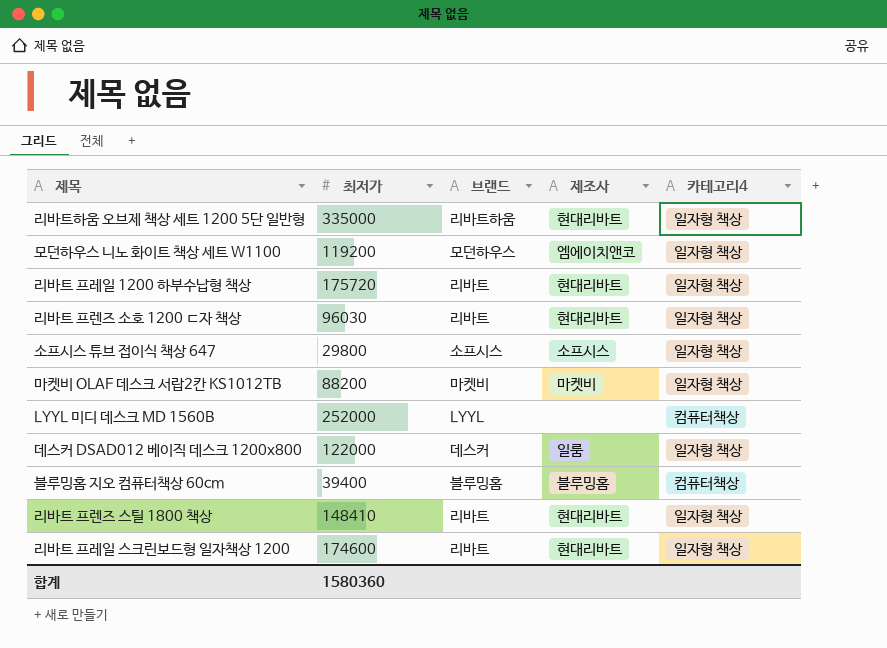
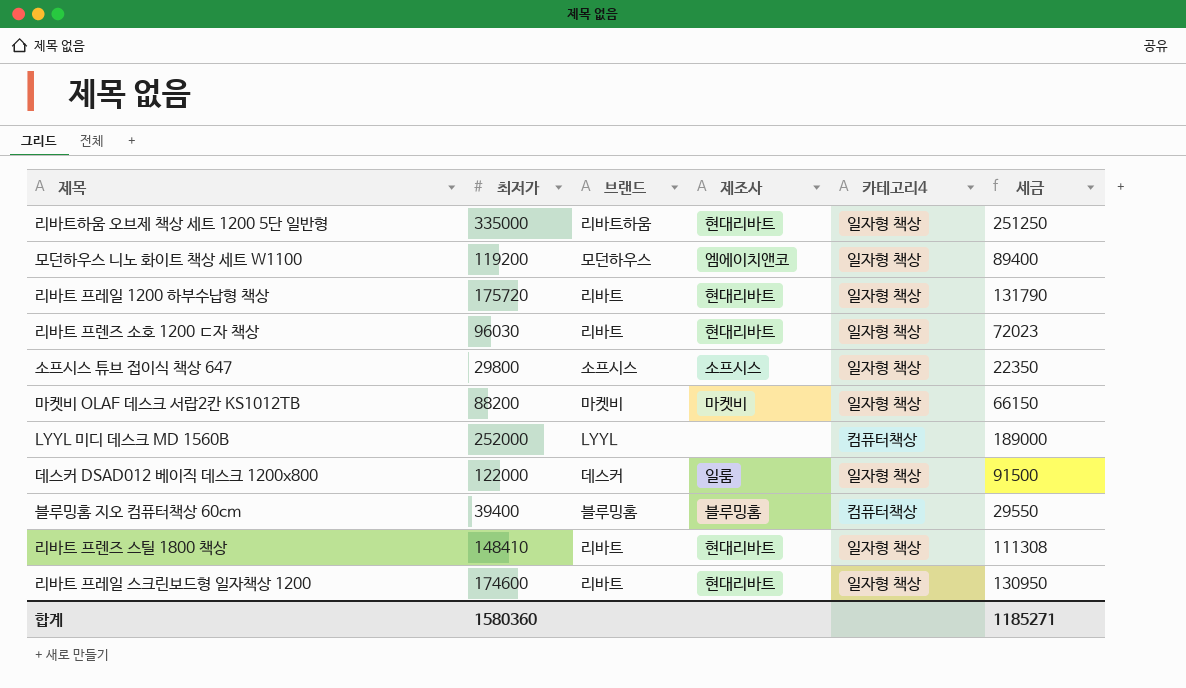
column 세금 | formula: none -> [최저가] * 0.75

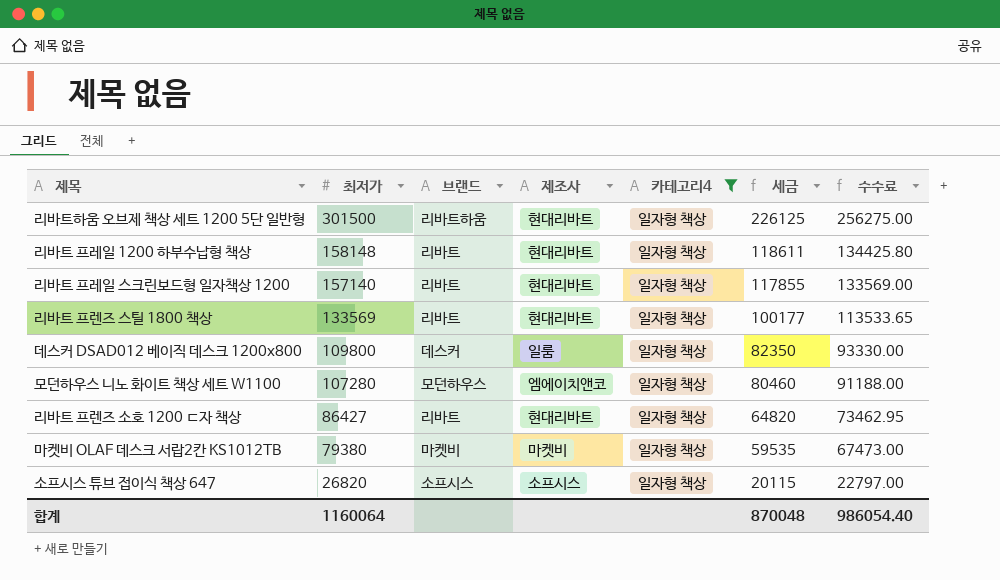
filter: none -> 카테고리4 = 일자형 책상
row order: none -> 최저가 descending
column 수수료 | formula: none -> [최저가] * 0.85
리바트하움 오브제 책상 세트 1200 5단 일반형 | 최저가: 335000 -> 301500
리바트하움 오브제 책상 세트 1200 5단 일반형 | 세금: 251250 -> 226125
리바트 프레일 1200 하부수납형 책상 | 최저가: 175720 -> 158148
리바트 프레일 1200 하부수납형 책상 | 세금: 131790 -> 118611
리바트 프레일 스크린보드형 일자책상 1200 | 최저가: 174600 -> 157140
리바트 프레일 스크린보드형 일자책상 1200 | 세금: 130950 -> 117855
리바트 프렌즈 스틸 1800 책상 | 최저가: 148410 -> 133569
리바트 프렌즈 스틸 1800 책상 | 세금: 111308 -> 100177
데스커 DSAD012 베이직 데스크 1200x800 | 최저가: 122000 -> 109800
데스커 DSAD012 베이직 데스크 1200x800 | 세금: 91500 -> 82350
모던하우스 니노 화이트 책상 세트 W1100 | 최저가: 119200 -> 107280
모던하우스 니노 화이트 책상 세트 W1100 | 세금: 89400 -> 80460
리바트 프렌즈 소호 1200 ㄷ자 책상 | 최저가: 96030 -> 86427
리바트 프렌즈 소호 1200 ㄷ자 책상 | 세금: 72023 -> 64820
마켓비 OLAF 데스크 서랍2칸 KS1012TB | 최저가: 88200 -> 79380
마켓비 OLAF 데스크 서랍2칸 KS1012TB | 세금: 66150 -> 59535
소프시스 튜브 접이식 책상 647 | 최저가: 29800 -> 26820
소프시스 튜브 접이식 책상 647 | 세금: 22350 -> 20115
합계 | 최저가: 1580360 -> 1160064
합계 | 세금: 1185271 -> 870048

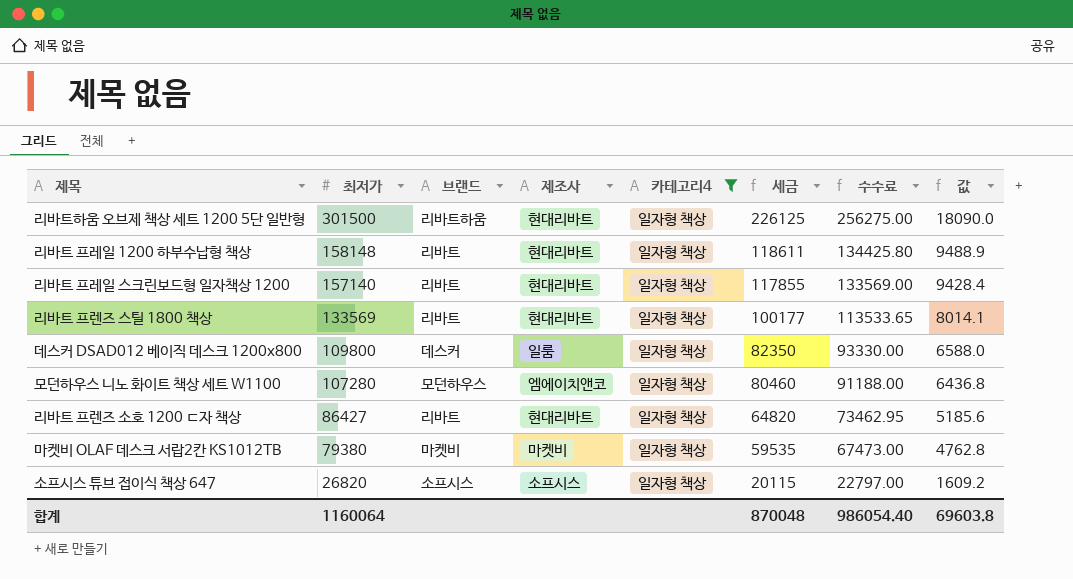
column 값 | formula: none -> [최저가] * 0.06

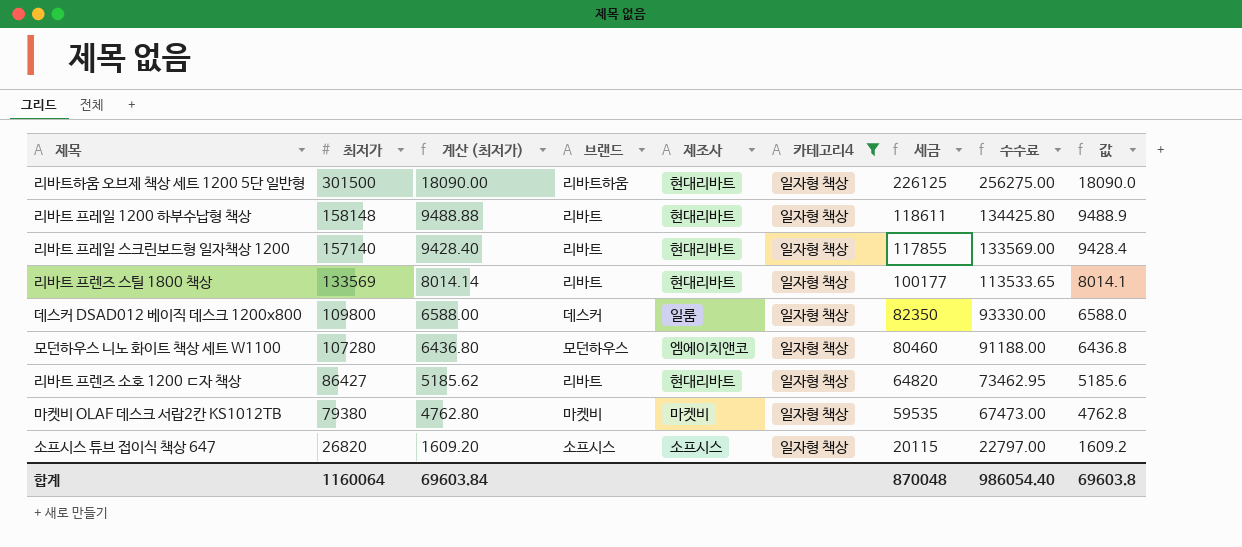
column 계산 (최저가) | formula: none -> [최저가] * 0.06

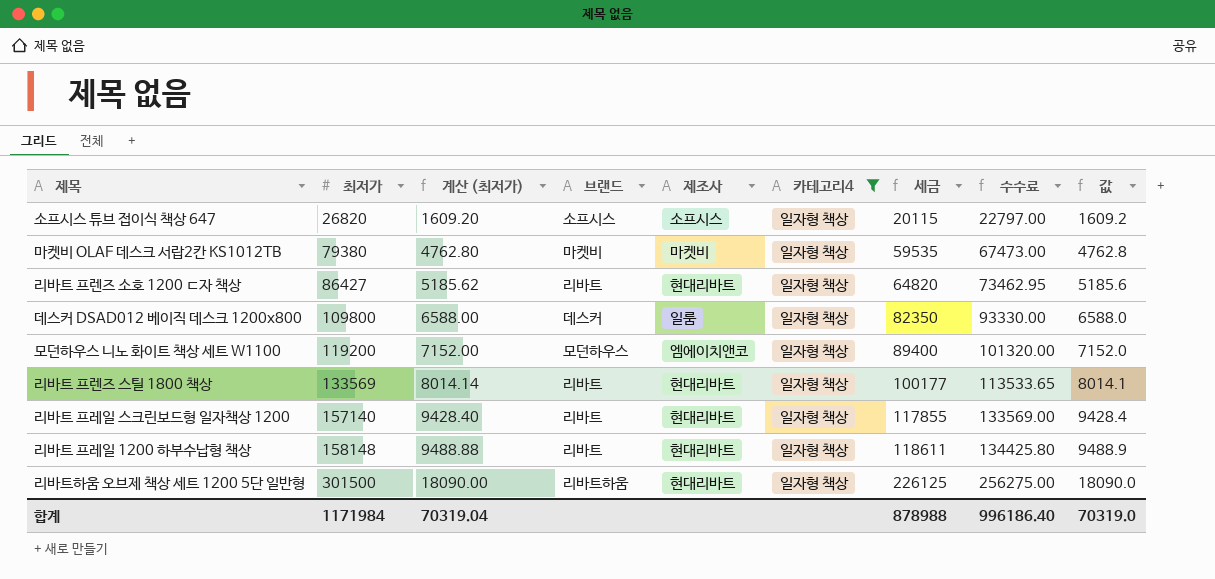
row order: 최저가 descending -> 최저가 ascending
모던하우스 니노 화이트 책상 세트 W1100 | 최저가: 107280 -> 119200
모던하우스 니노 화이트 책상 세트 W1100 | 계산 (최저가): 6436.80 -> 7152.00
모던하우스 니노 화이트 책상 세트 W1100 | 세금: 80460 -> 89400
모던하우스 니노 화이트 책상 세트 W1100 | 수수료: 91188.00 -> 101320.00
모던하우스 니노 화이트 책상 세트 W1100 | 값: 6436.8 -> 7152.0
합계 | 최저가: 1160064 -> 1171984
합계 | 계산 (최저가): 69603.84 -> 70319.04
합계 | 세금: 870048 -> 878988
합계 | 수수료: 986054.40 -> 996186.40
합계 | 값: 69603.8 -> 70319.0

